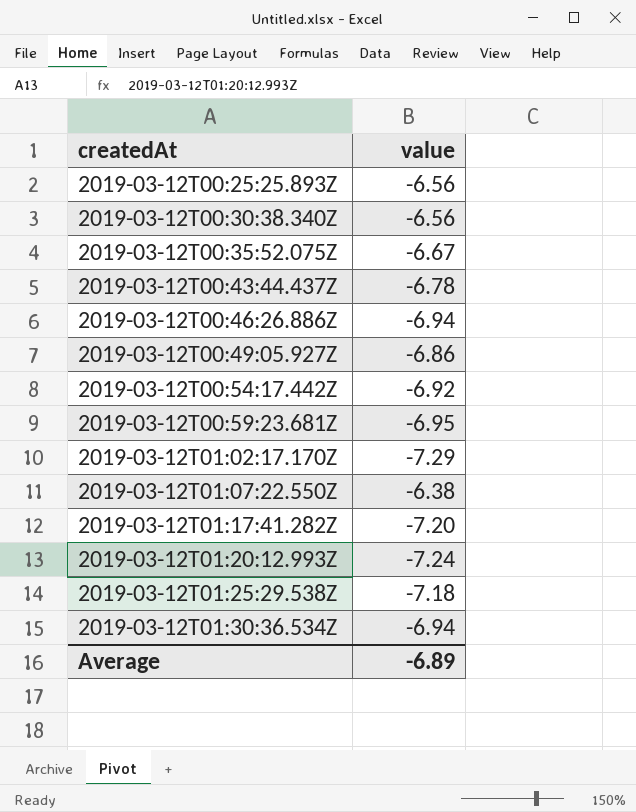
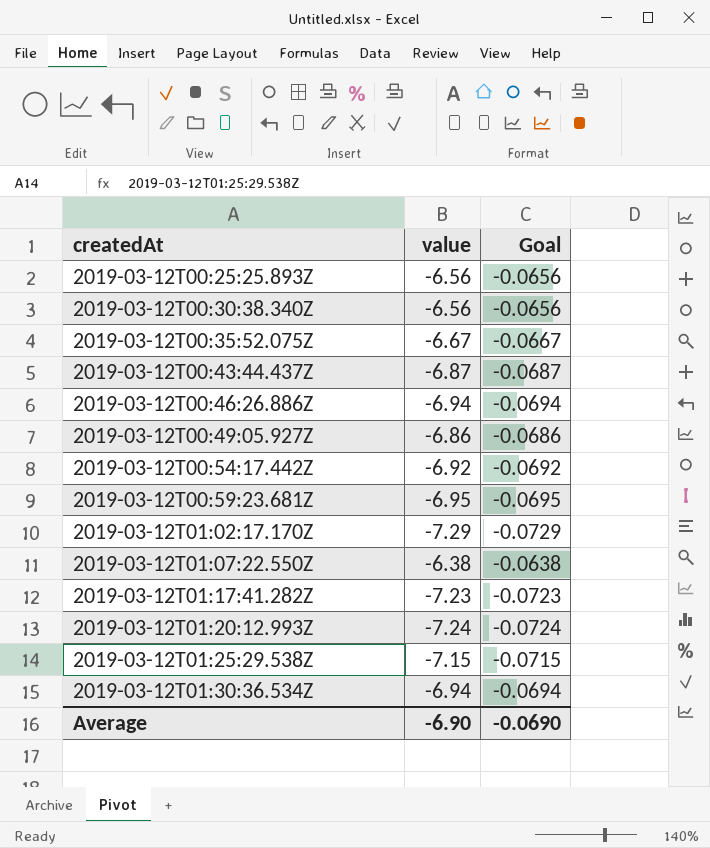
column Goal | formula: none -> [value] * 0.01
2019-03-12T00:43:44.437Z | value: -6.78 -> -6.87
2019-03-12T01:17:41.282Z | value: -7.20 -> -7.23
2019-03-12T01:25:29.538Z | value: -7.18 -> -7.15
Average | value: -6.89 -> -6.90

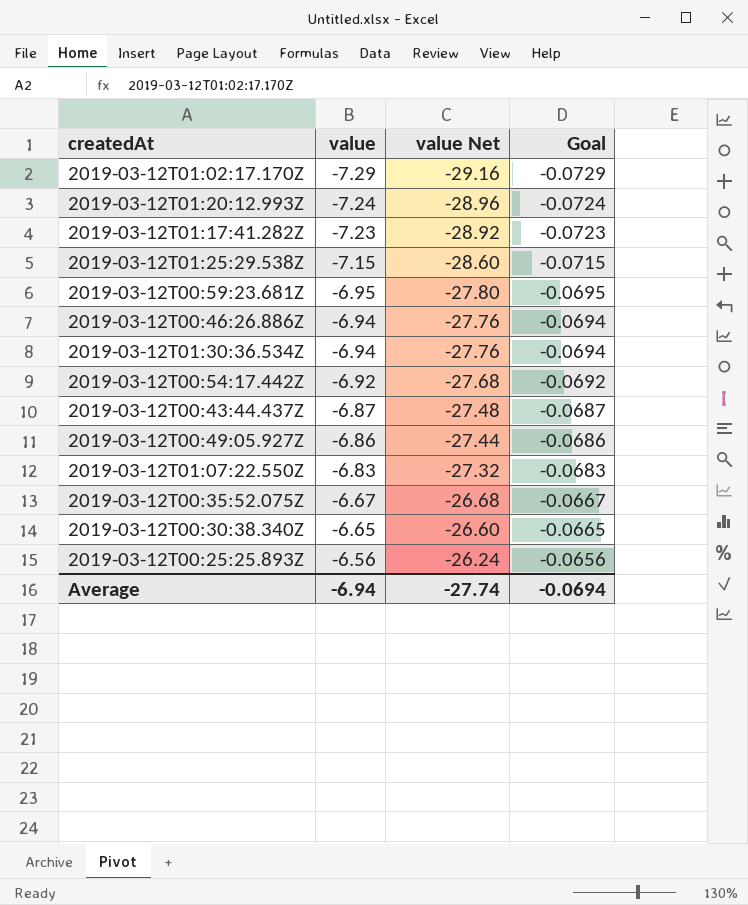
row order: createdAt ascending -> value ascending
column value Net | formula: none -> [value] * 4
2019-03-12T01:07:22.550Z | value: -6.38 -> -6.83
2019-03-12T01:07:22.550Z | Goal: -0.0638 -> -0.0683
2019-03-12T00:30:38.340Z | value: -6.56 -> -6.65
2019-03-12T00:30:38.340Z | Goal: -0.0656 -> -0.0665
Average | value: -6.90 -> -6.94
Average | Goal: -0.0690 -> -0.0694

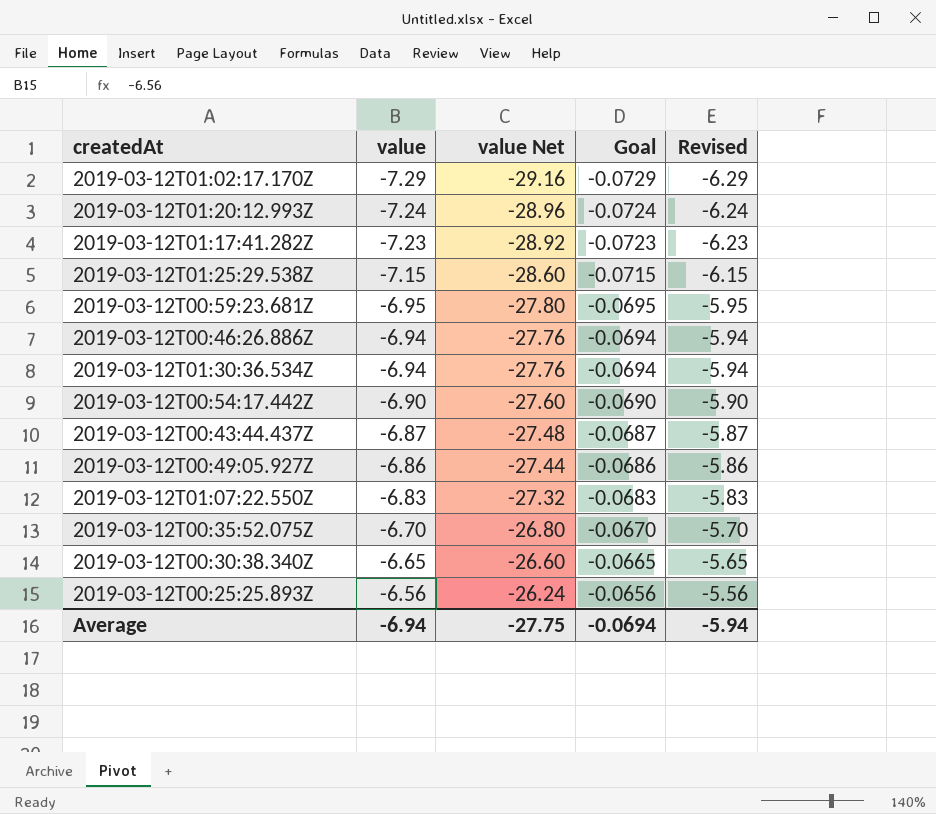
column Revised | formula: none -> [value] + 1
2019-03-12T00:54:17.442Z | value: -6.92 -> -6.90
2019-03-12T00:54:17.442Z | value Net: -27.68 -> -27.60
2019-03-12T00:54:17.442Z | Goal: -0.0692 -> -0.0690
2019-03-12T00:35:52.075Z | value: -6.67 -> -6.70
2019-03-12T00:35:52.075Z | value Net: -26.68 -> -26.80
2019-03-12T00:35:52.075Z | Goal: -0.0667 -> -0.0670
Average | value Net: -27.74 -> -27.75

